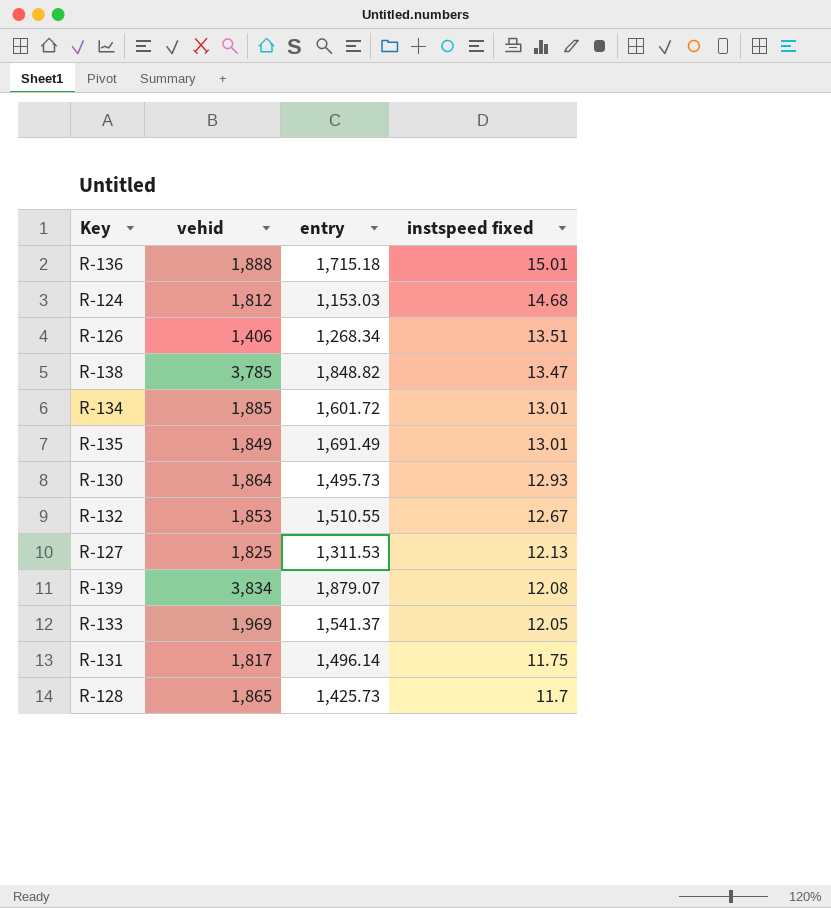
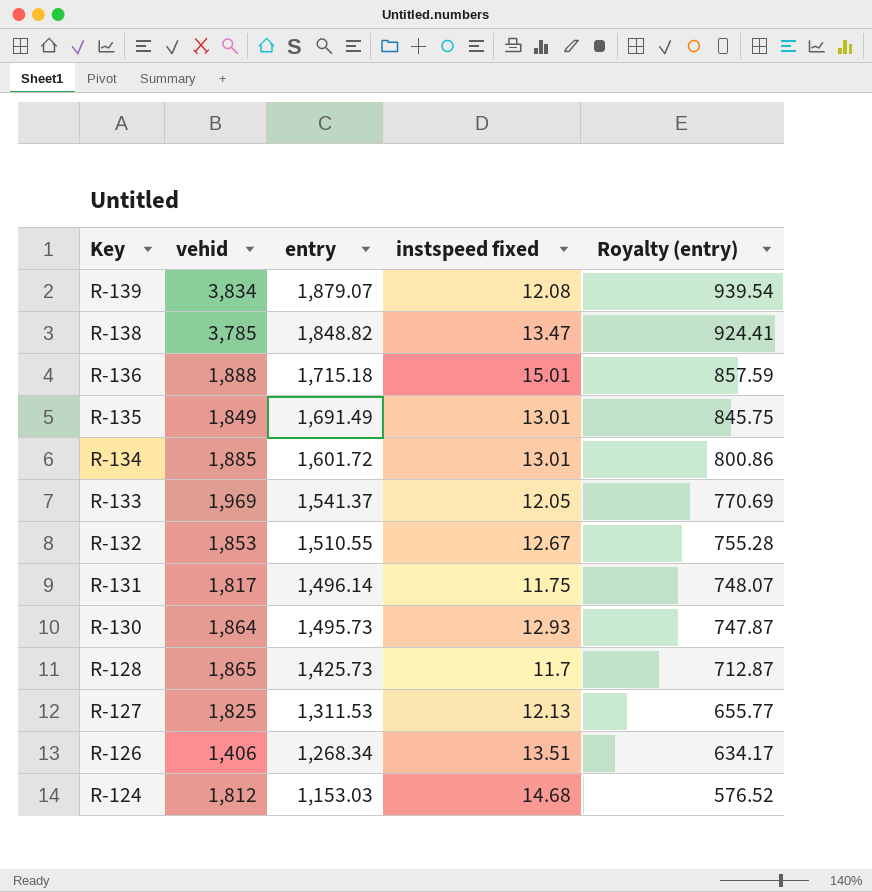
row order: instspeed fixed descending -> Key descending
column Royalty (entry) | formula: none -> [entry] * 0.5

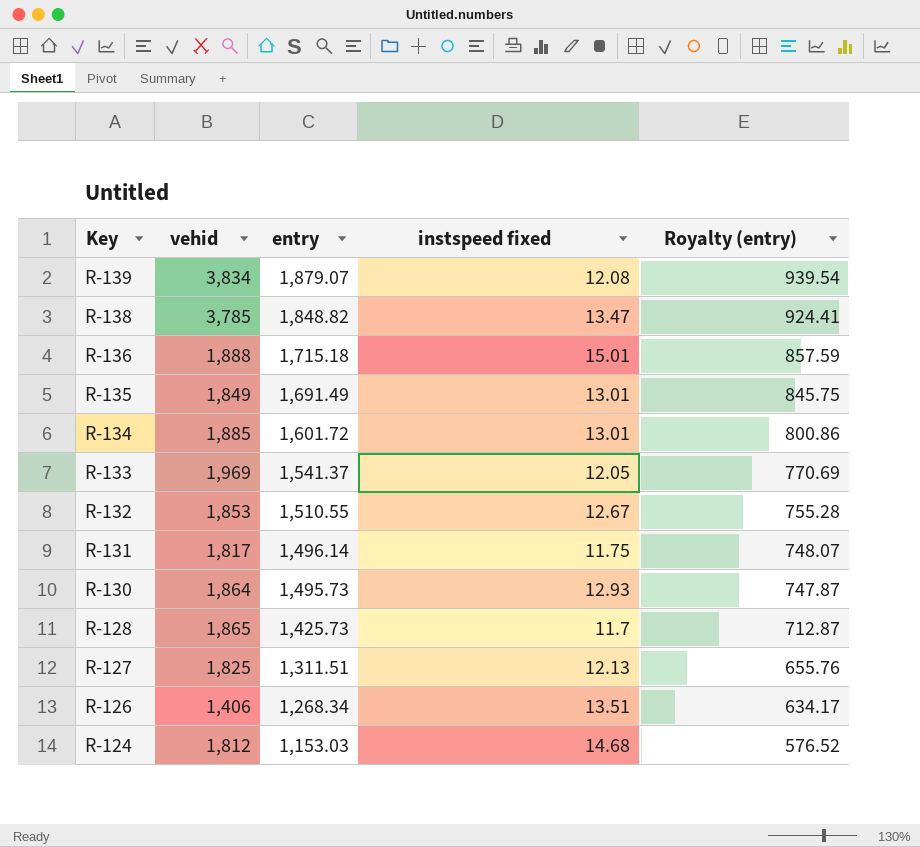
R-127 | entry: 1,311.53 -> 1,311.51
R-127 | Royalty (entry): 655.77 -> 655.76

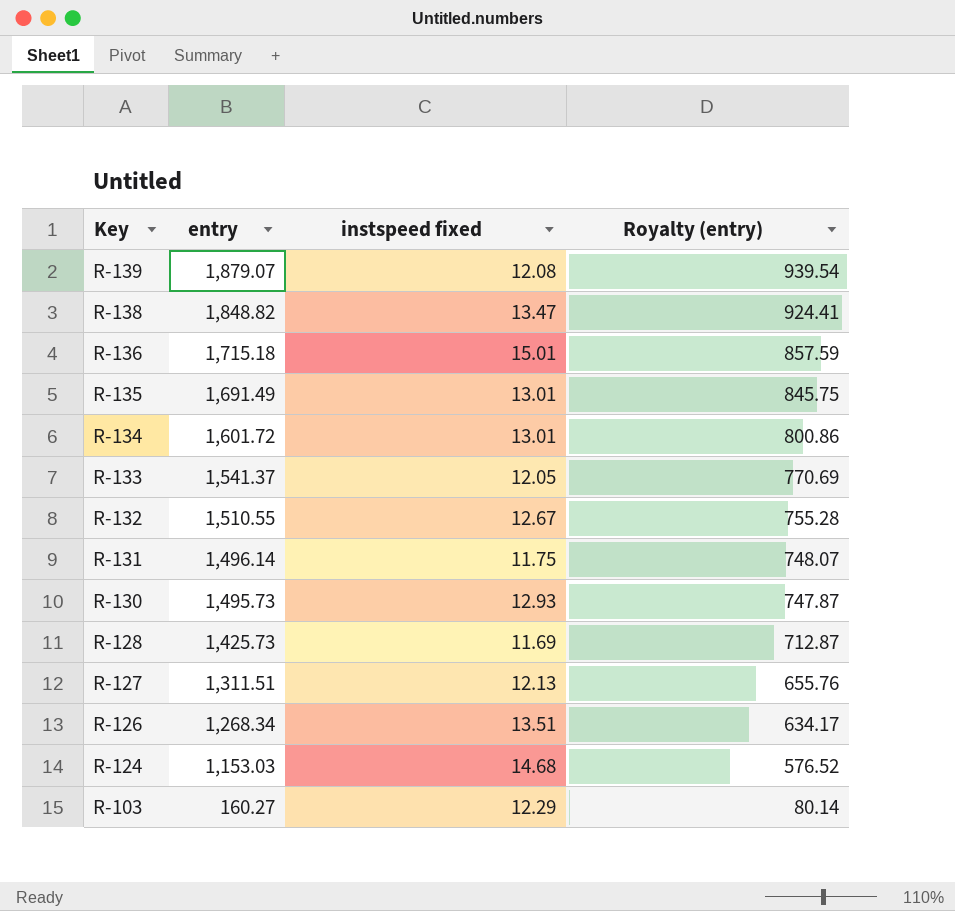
column vehid | position: 2 -> none
R-128 | instspeed fixed: 11.7 -> 11.69
row R-103: none -> 160.27 | 12.29 | 80.14

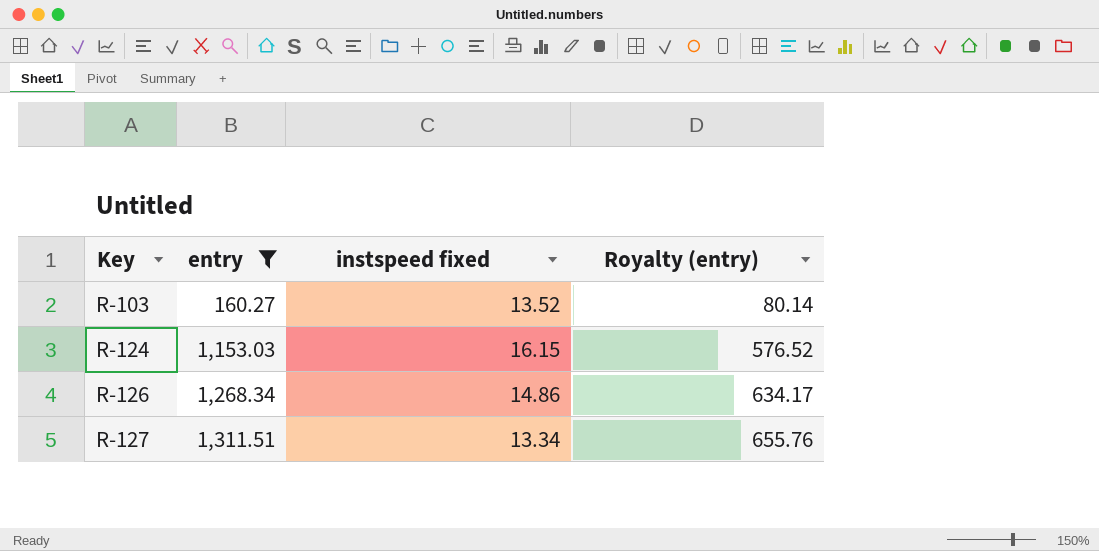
filter: none -> entry <= 1,311.51
row order: Key descending -> Key ascending
R-103 | instspeed fixed: 12.29 -> 13.52
R-124 | instspeed fixed: 14.68 -> 16.15
R-126 | instspeed fixed: 13.51 -> 14.86
R-127 | instspeed fixed: 12.13 -> 13.34

